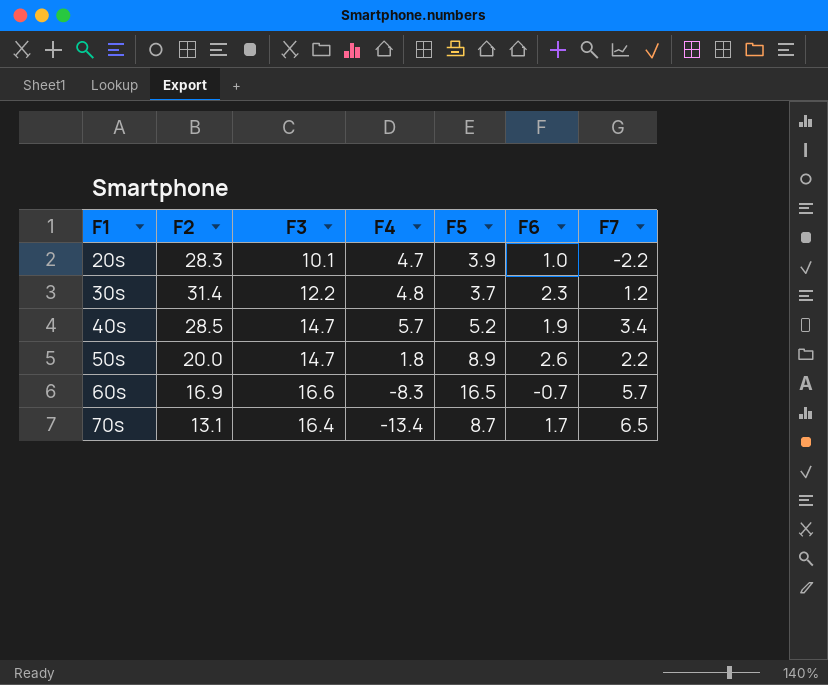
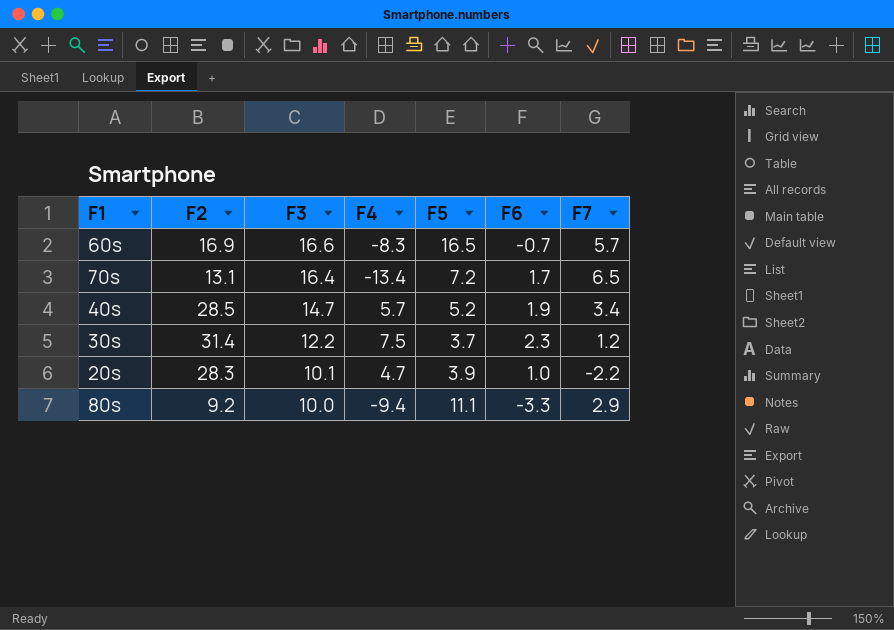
row order: F1 ascending -> F3 descending
row 50s: 20.0 | 14.7 | 1.8 | 8.9 | 2.6 | 2.2 -> none
70s | F5: 8.7 -> 7.2
30s | F4: 4.8 -> 7.5
row 80s: none -> 9.2 | 10.0 | -9.4 | 11.1 | -3.3 | 2.9

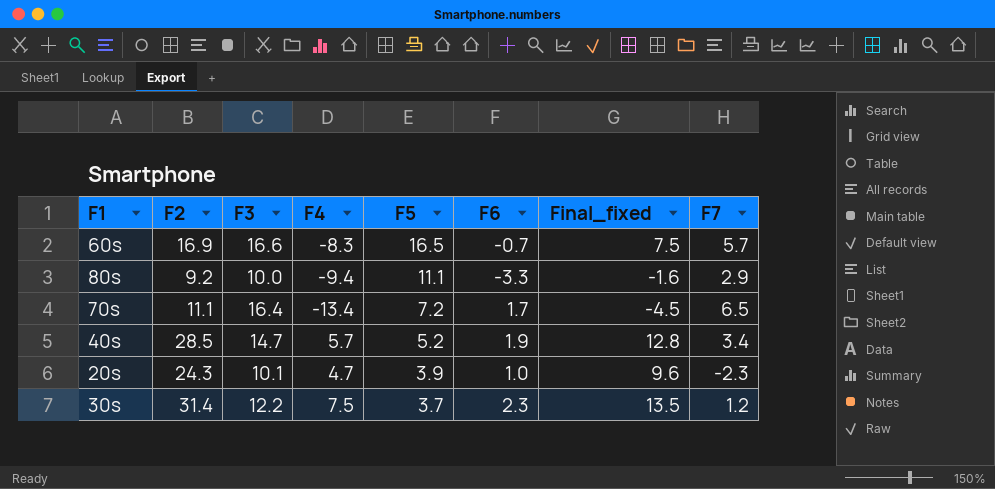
row order: F3 descending -> F5 descending
column Final_fixed | formula: none -> [F4] + [F5] + [F6]
70s | F2: 13.1 -> 11.1
20s | F2: 28.3 -> 24.3
20s | F7: -2.2 -> -2.3

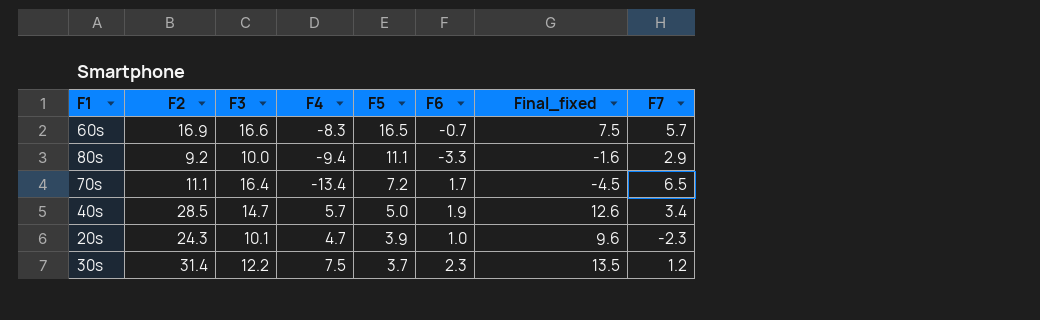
40s | F5: 5.2 -> 5.0
40s | Final_fixed: 12.8 -> 12.6

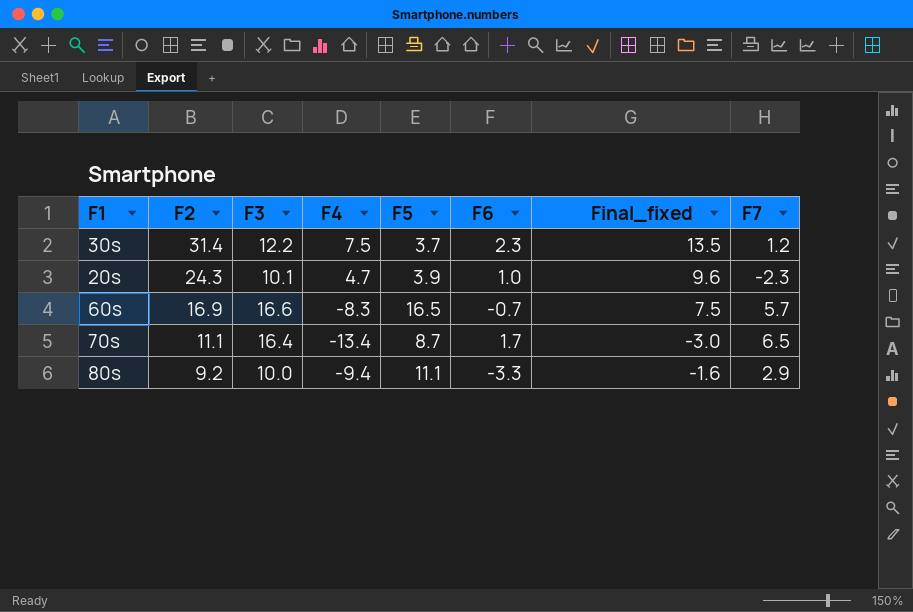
row order: F5 descending -> F2 descending
row 40s: 28.5 | 14.7 | 5.7 | 5.0 | 1.9 | 12.6 | 3.4 -> none
70s | F5: 7.2 -> 8.7
70s | Final_fixed: -4.5 -> -3.0

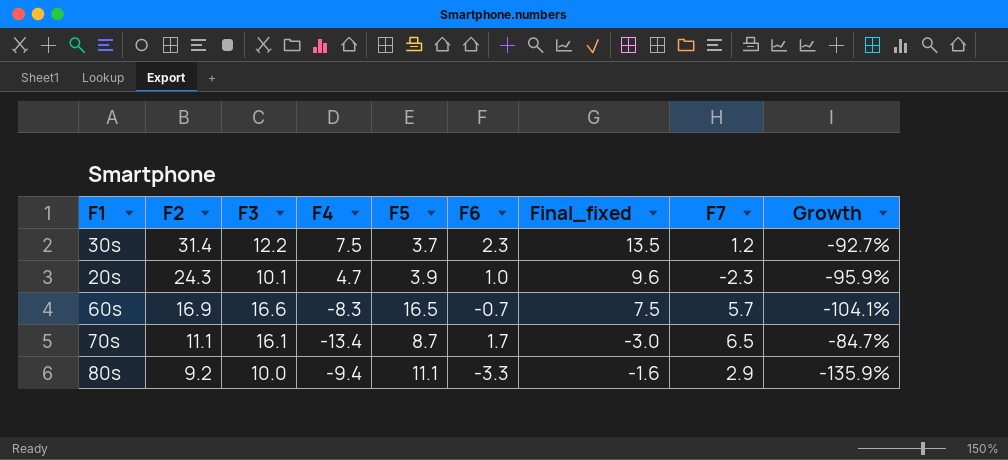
column Growth | formula: none -> ([F6] - [F2]) / [F2]
70s | F3: 16.4 -> 16.1

